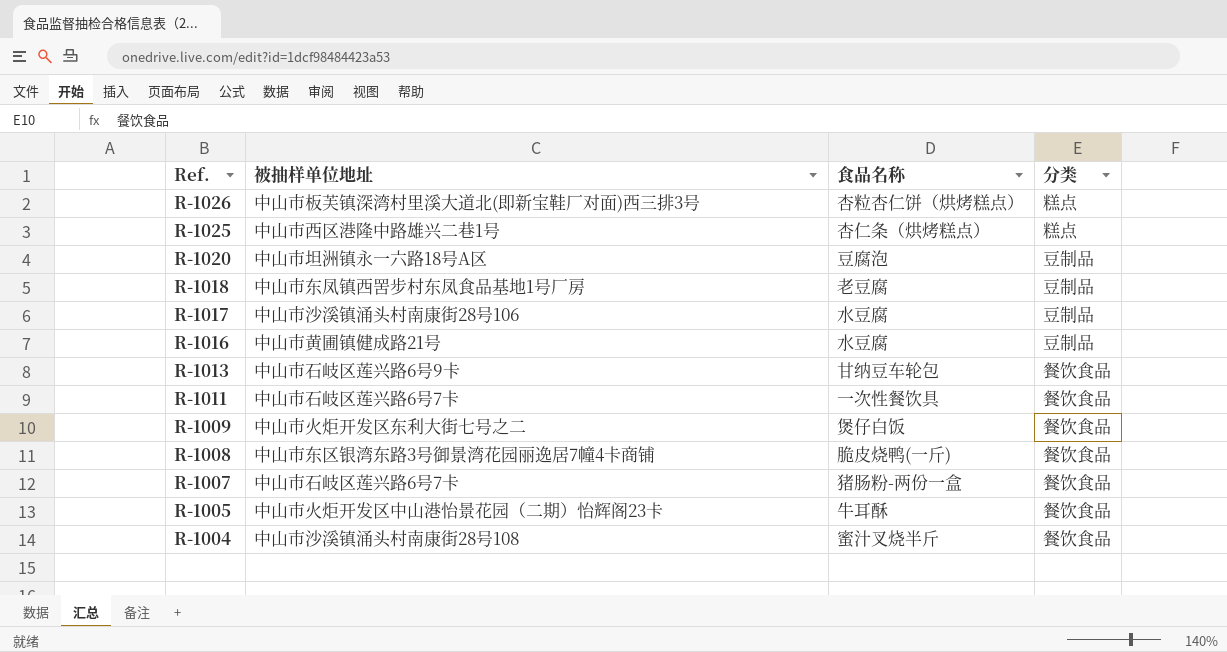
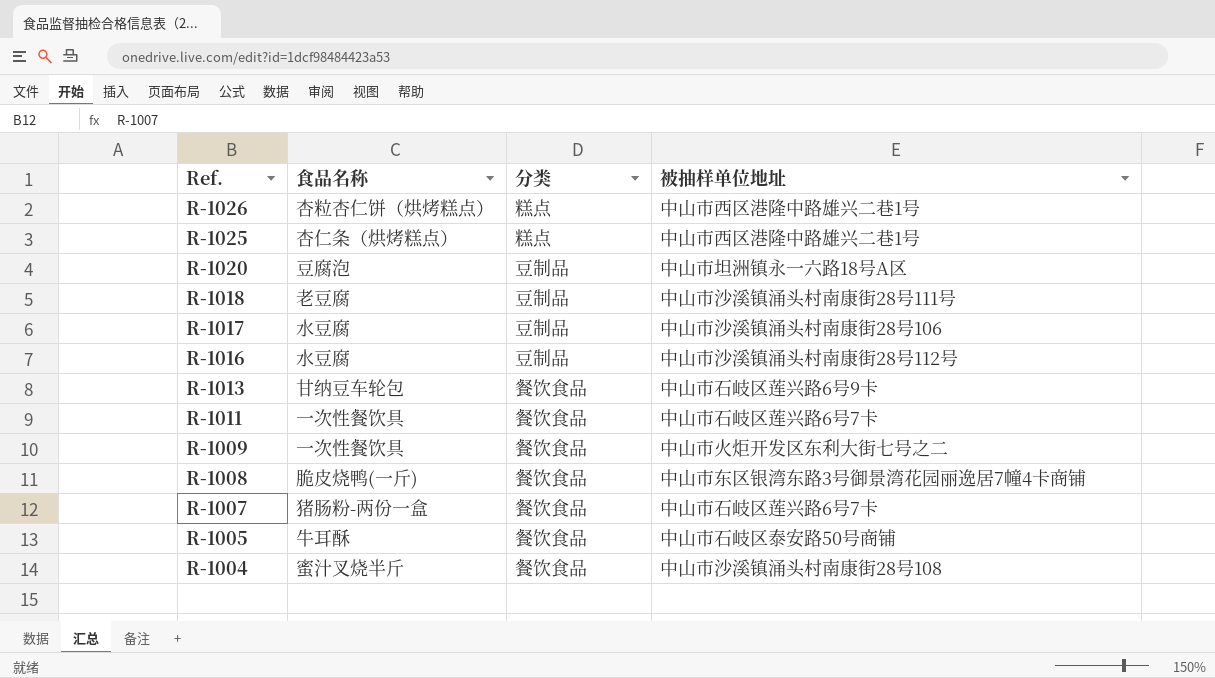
column 被抽样单位地址 | position: 2 -> 4
R-1026 | 被抽样单位地址: 中山市板芙镇深湾村里溪大道北(即新宝鞋厂对面)西三排3号 -> 中山市西区港隆中路雄兴二巷1号
R-1018 | 被抽样单位地址: 中山市东凤镇西罟步村东凤食品基地1号厂房 -> 中山市沙溪镇涌头村南康街28号111号
R-1016 | 被抽样单位地址: 中山市黄圃镇健成路21号 -> 中山市沙溪镇涌头村南康街28号112号
R-1009 | 食品名称: 煲仔白饭 -> 一次性餐饮具
R-1005 | 被抽样单位地址: 中山市火炬开发区中山港怡景花园（二期）怡辉阁23卡 -> 中山市石岐区泰安路50号商铺

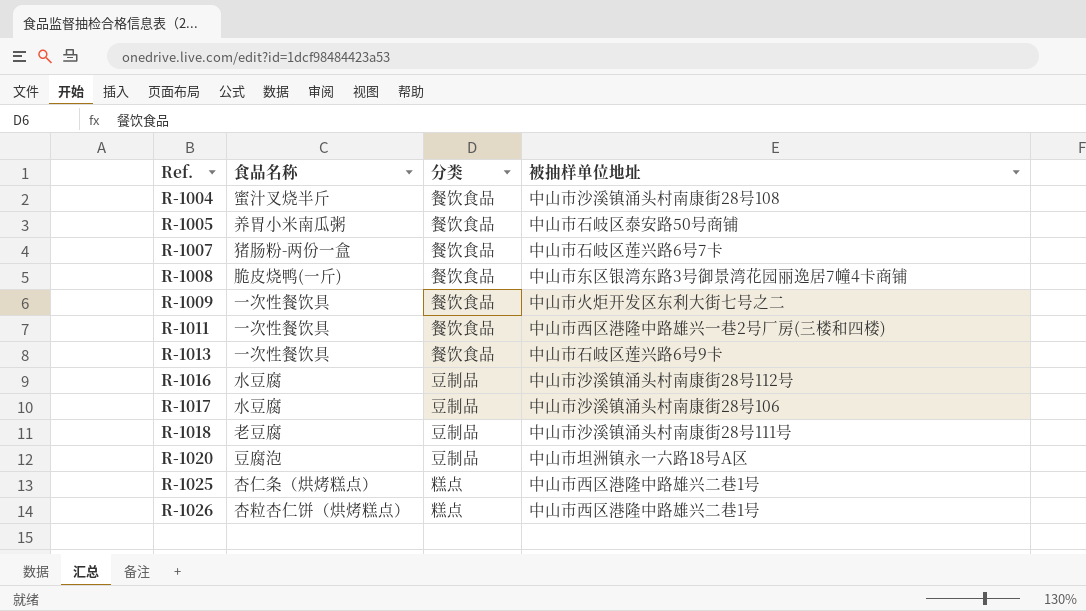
row order: Ref. descending -> Ref. ascending
R-1005 | 食品名称: 牛耳酥 -> 养胃小米南瓜粥
R-1011 | 被抽样单位地址: 中山市石岐区莲兴路6号7卡 -> 中山市西区港隆中路雄兴一巷2号厂房(三楼和四楼)
R-1013 | 食品名称: 甘纳豆车轮包 -> 一次性餐饮具

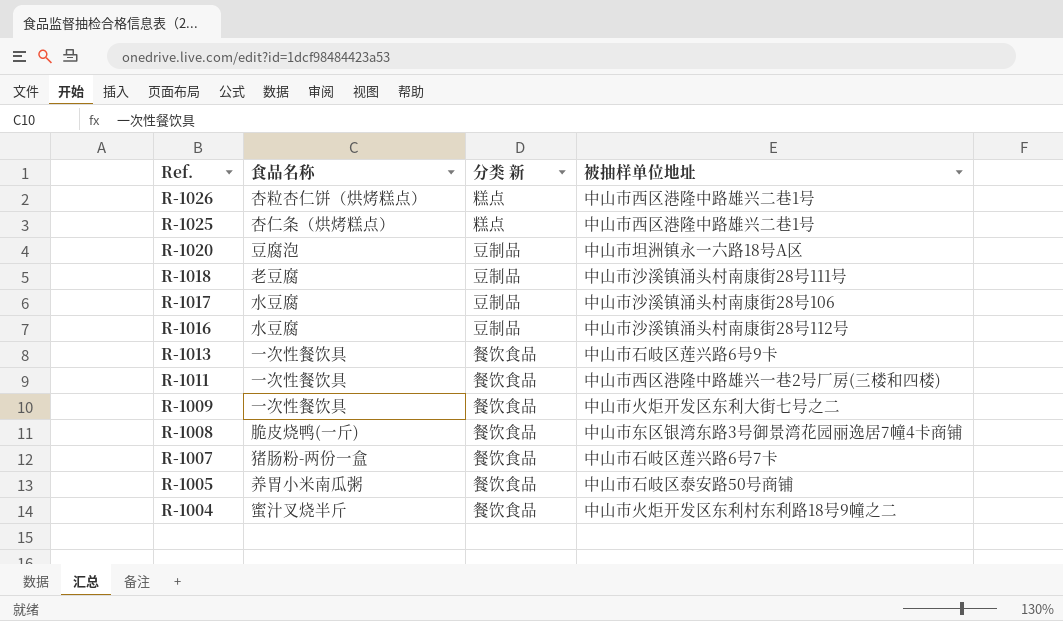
row order: Ref. ascending -> Ref. descending
column name: 分类 -> 分类 新
R-1004 | 被抽样单位地址: 中山市沙溪镇涌头村南康街28号108 -> 中山市火炬开发区东利村东利路18号9幢之二

